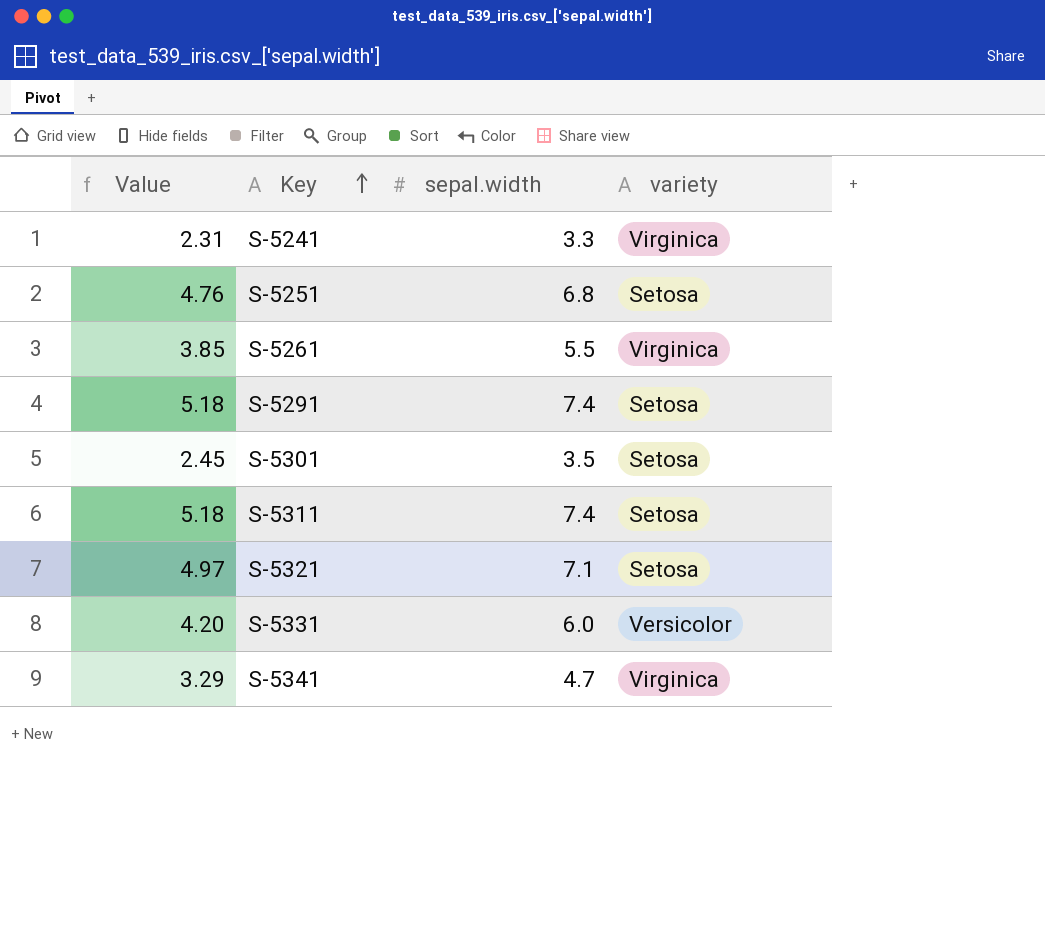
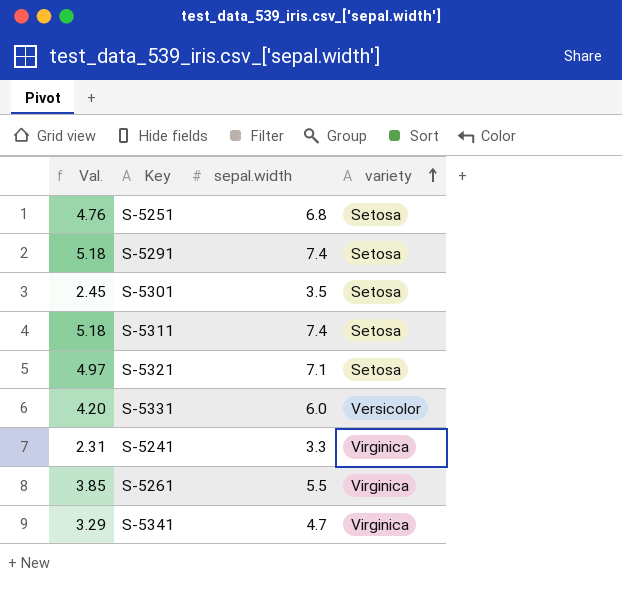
row order: Key ascending -> variety ascending
column name: Value -> Val.

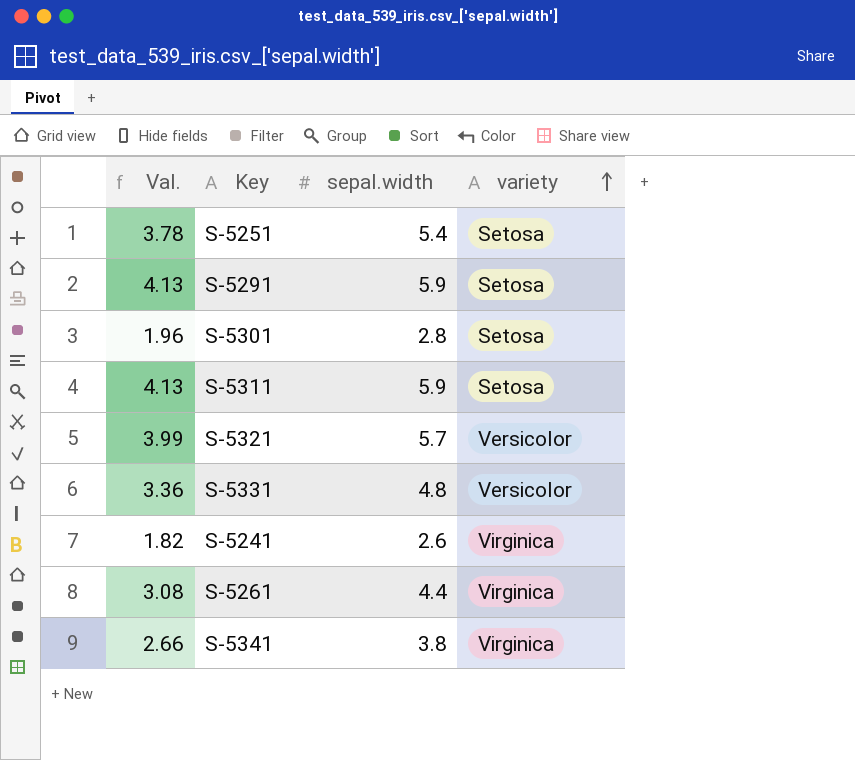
S-5251 | Val.: 4.76 -> 3.78
S-5251 | sepal.width: 6.8 -> 5.4
S-5291 | Val.: 5.18 -> 4.13
S-5291 | sepal.width: 7.4 -> 5.9
S-5301 | Val.: 2.45 -> 1.96
S-5301 | sepal.width: 3.5 -> 2.8
S-5311 | Val.: 5.18 -> 4.13
S-5311 | sepal.width: 7.4 -> 5.9
S-5321 | Val.: 4.97 -> 3.99
S-5321 | sepal.width: 7.1 -> 5.7
S-5321 | variety: Setosa -> Versicolor
S-5331 | Val.: 4.20 -> 3.36
S-5331 | sepal.width: 6.0 -> 4.8
S-5241 | Val.: 2.31 -> 1.82
S-5241 | sepal.width: 3.3 -> 2.6
S-5261 | Val.: 3.85 -> 3.08
S-5261 | sepal.width: 5.5 -> 4.4
S-5341 | Val.: 3.29 -> 2.66
S-5341 | sepal.width: 4.7 -> 3.8

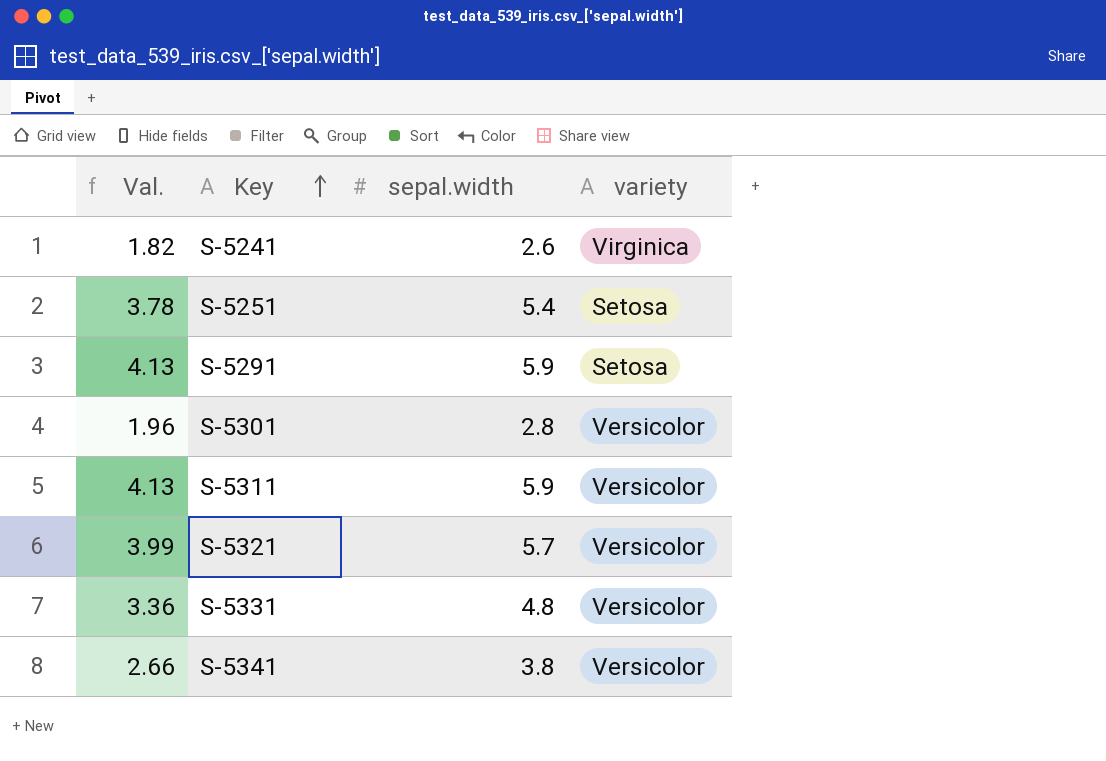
row order: variety ascending -> Key ascending
row S-5261: 3.08 | 4.4 | Virginica -> none
S-5301 | variety: Setosa -> Versicolor
S-5311 | variety: Setosa -> Versicolor
S-5341 | variety: Virginica -> Versicolor

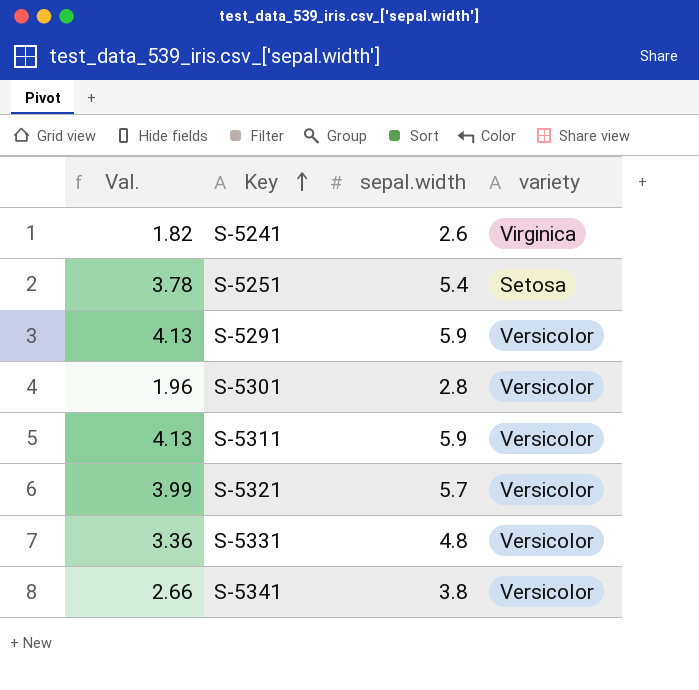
S-5291 | variety: Setosa -> Versicolor

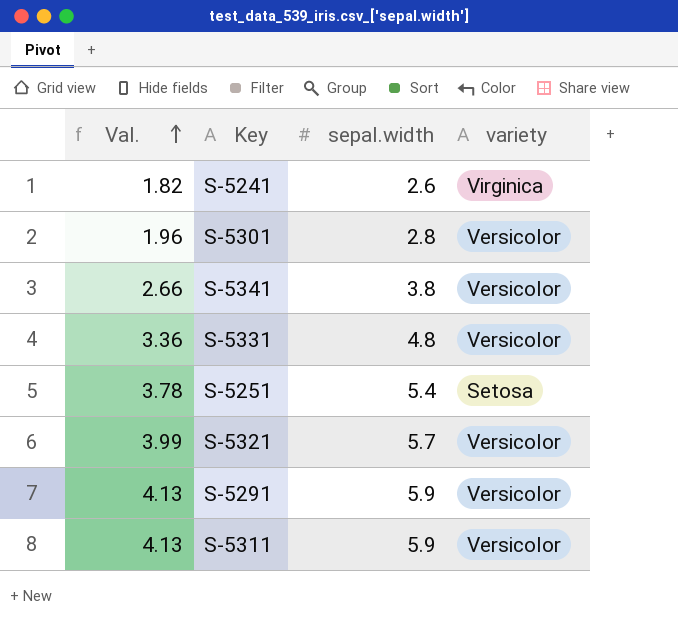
row order: Key ascending -> Val. ascending

